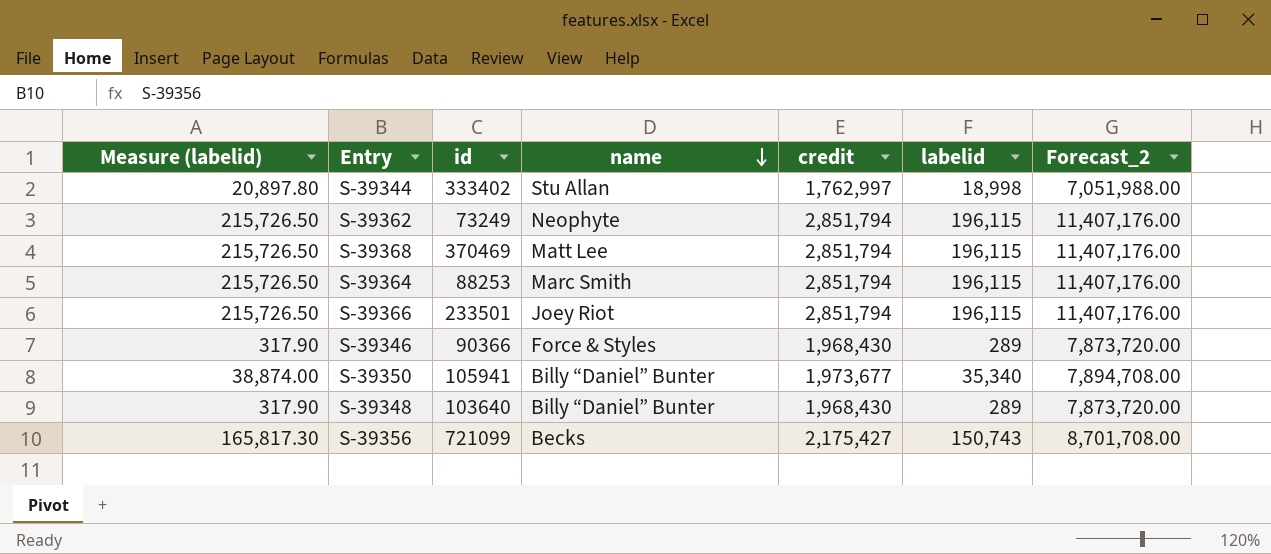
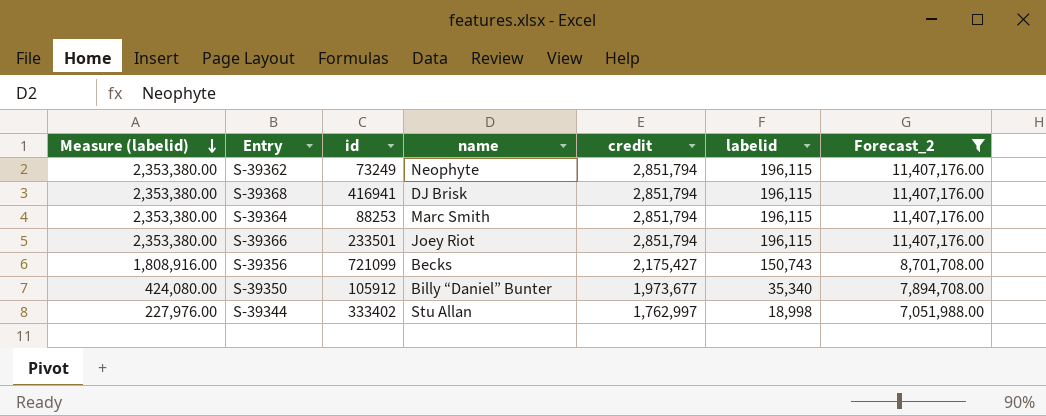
filter: none -> Forecast_2 != 7,873,720.00
row order: name descending -> Measure (labelid) descending
column Measure (labelid) | formula: [labelid] * 1.1 -> [labelid] * 12
S-39368 | id: 370469 -> 416941
S-39368 | name: Matt Lee -> DJ Brisk
S-39350 | id: 105941 -> 105912

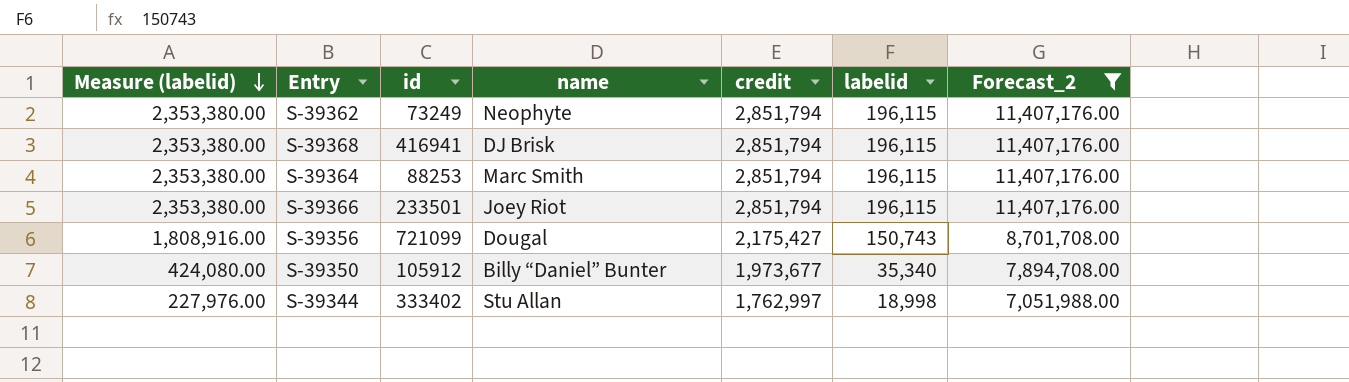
S-39356 | name: Becks -> Dougal

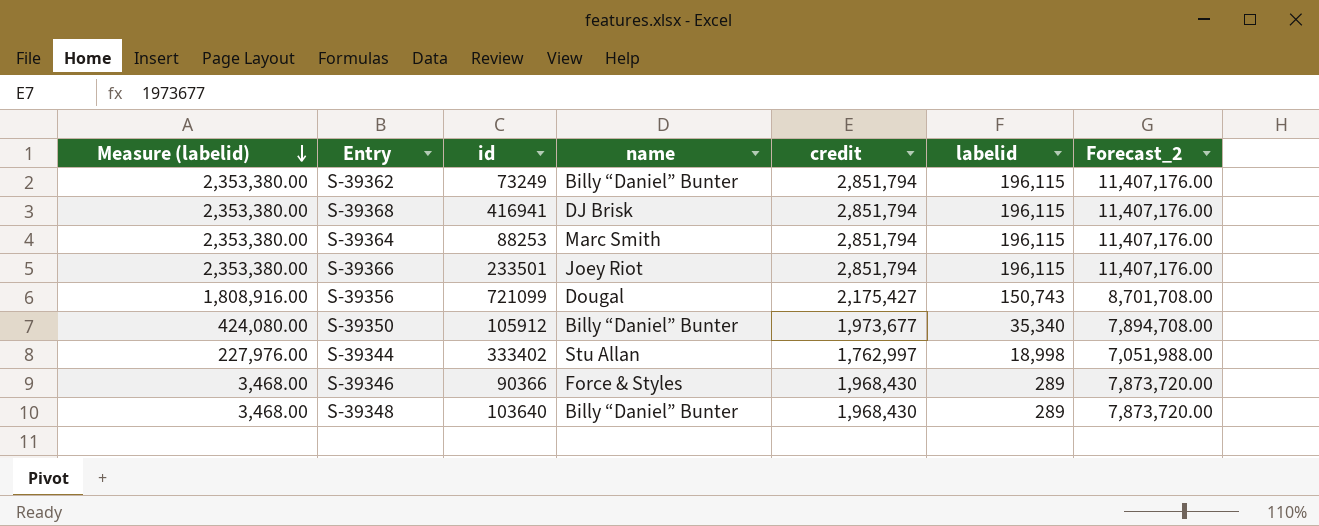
filter: Forecast_2 != 7,873,720.00 -> none
S-39362 | name: Neophyte -> Billy “Daniel” Bunter

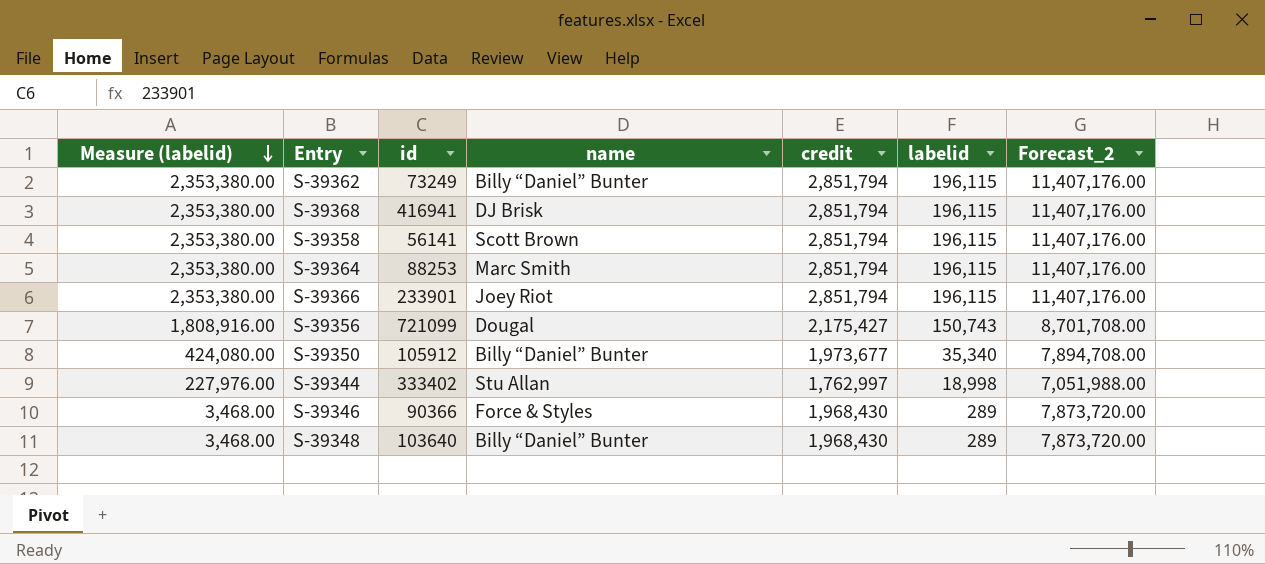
row S-39358: none -> 2,353,380.00 | 56141 | Scott Brown | 2,851,794 | 196,115 | 11,407,176.00
S-39366 | id: 233501 -> 233901

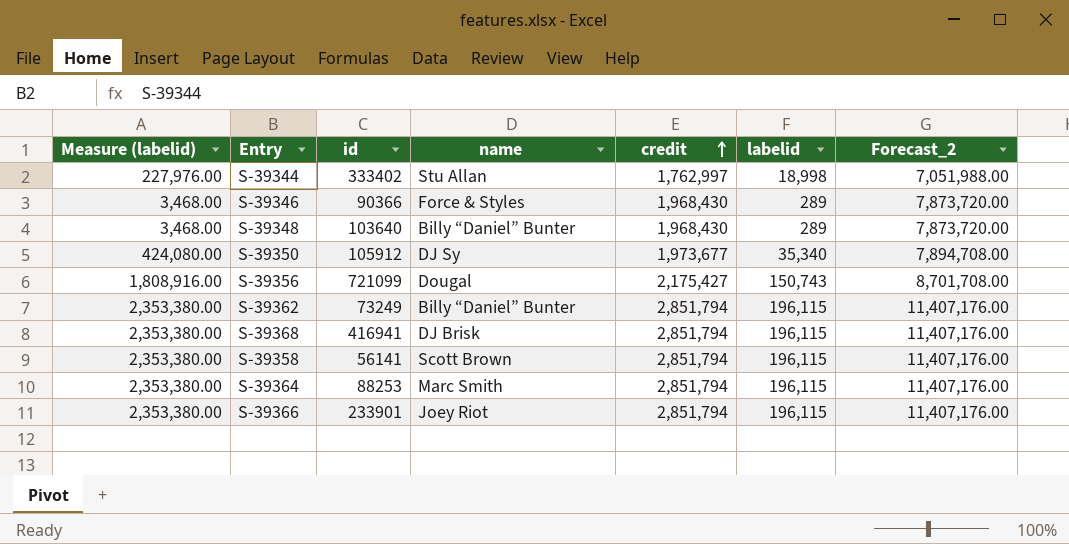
row order: Measure (labelid) descending -> credit ascending
S-39350 | name: Billy “Daniel” Bunter -> DJ Sy

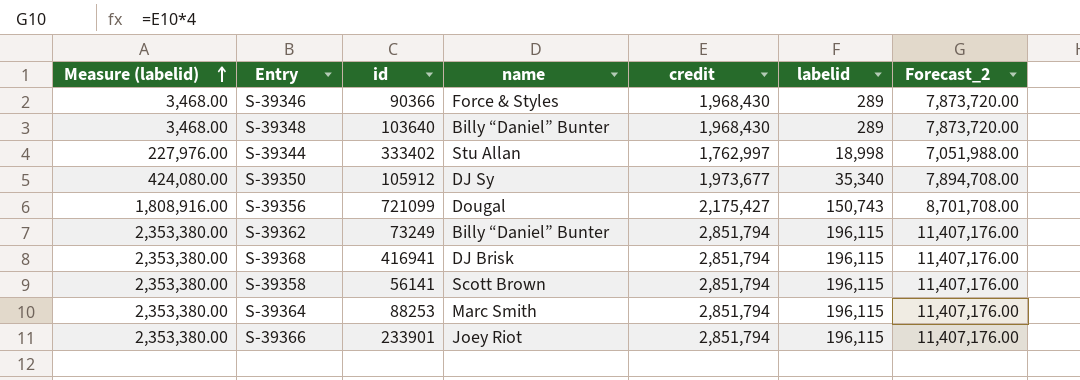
row order: credit ascending -> Measure (labelid) ascending

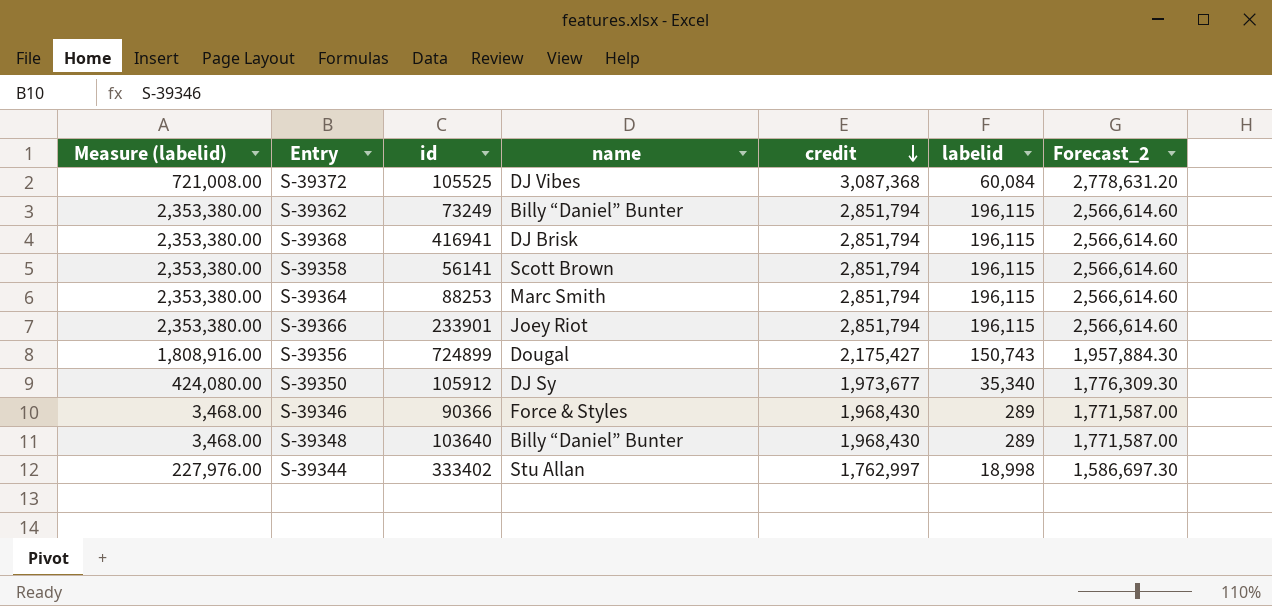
row order: Measure (labelid) ascending -> credit descending
column Forecast_2 | formula: [credit] * 4 -> [credit] * 0.9
row S-39372: none -> 721,008.00 | 105525 | DJ Vibes | 3,087,368 | 60,084 | 2,778,631.20
S-39356 | id: 721099 -> 724899

